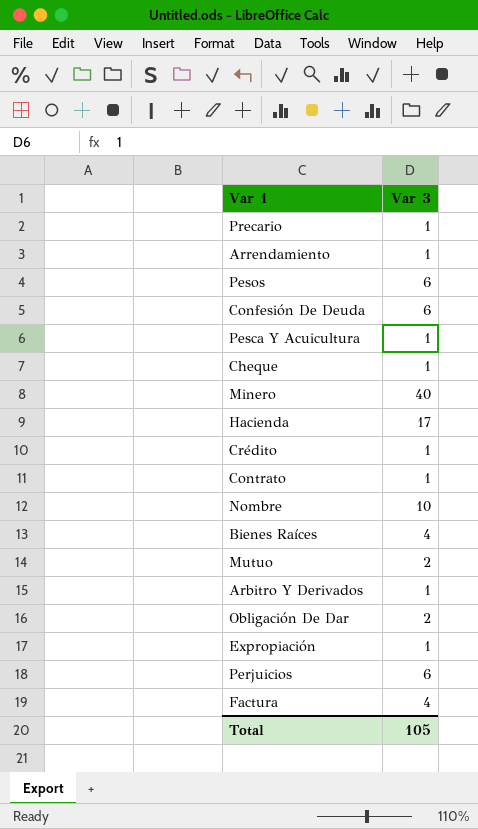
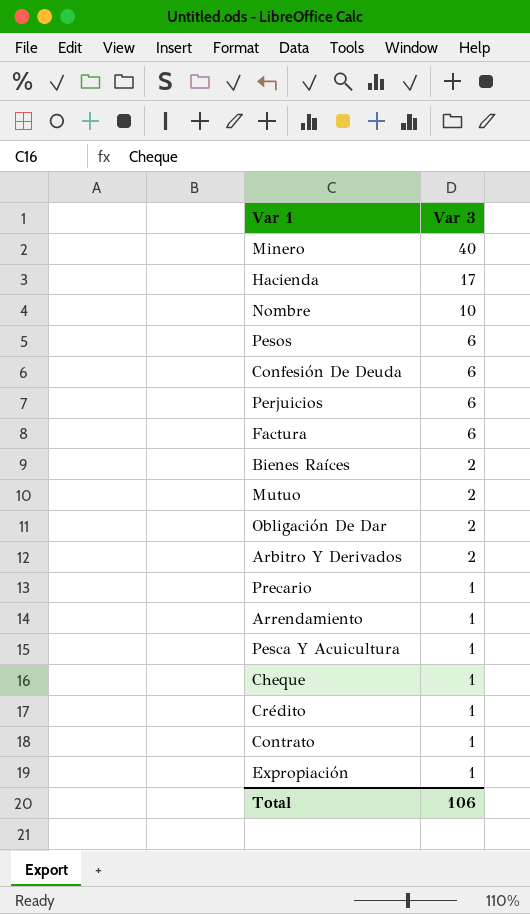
row order: none -> Var 3 descending
Factura | Var 3: 4 -> 6
Bienes Raíces | Var 3: 4 -> 2
Arbitro Y Derivados | Var 3: 1 -> 2
Total | Var 3: 105 -> 106

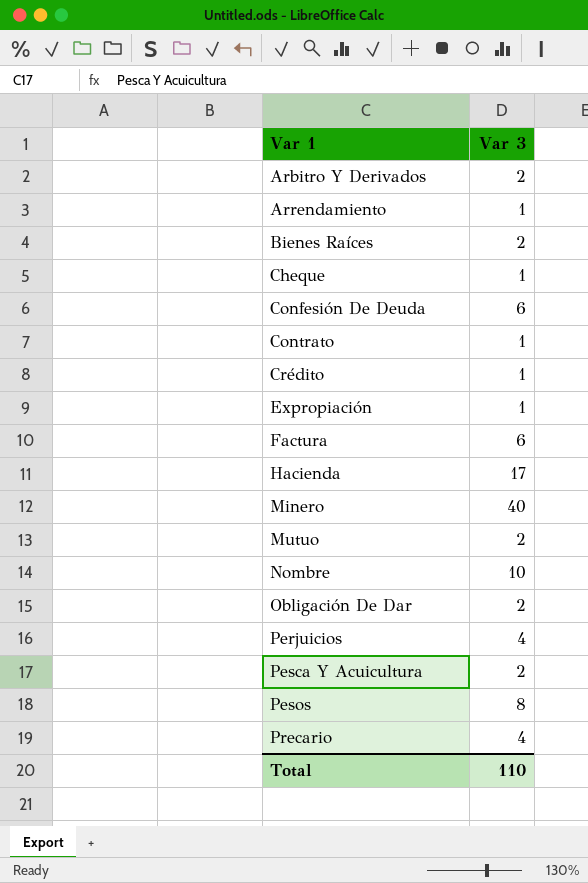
row order: Var 3 descending -> Var 1 ascending
Perjuicios | Var 3: 6 -> 4
Pesca Y Acuicultura | Var 3: 1 -> 2
Pesos | Var 3: 6 -> 8
Precario | Var 3: 1 -> 4
Total | Var 3: 106 -> 110

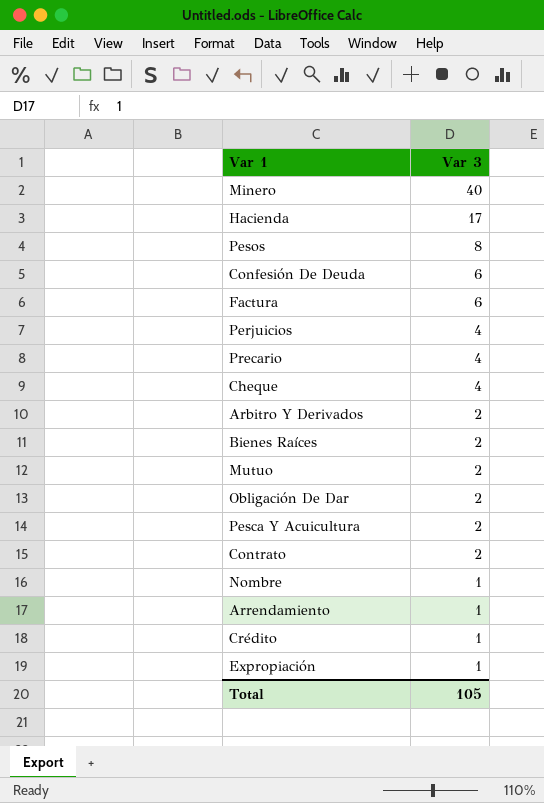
row order: Var 1 ascending -> Var 3 descending
Cheque | Var 3: 1 -> 4
Contrato | Var 3: 1 -> 2
Nombre | Var 3: 10 -> 1
Total | Var 3: 110 -> 105

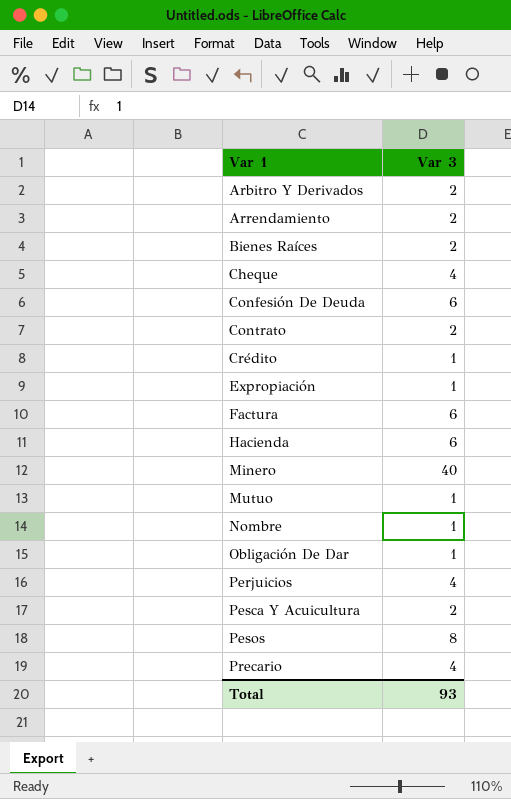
row order: Var 3 descending -> Var 1 ascending
Arrendamiento | Var 3: 1 -> 2
Hacienda | Var 3: 17 -> 6
Mutuo | Var 3: 2 -> 1
Obligación De Dar | Var 3: 2 -> 1
Total | Var 3: 105 -> 93

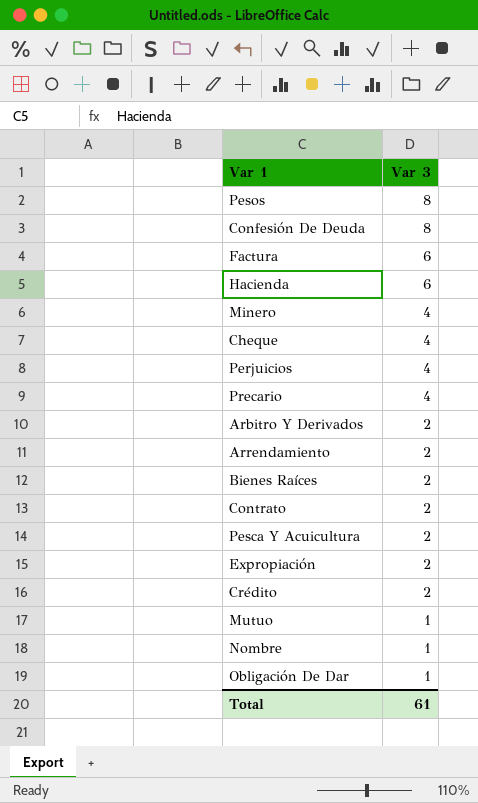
row order: Var 1 ascending -> Var 3 descending
Confesión De Deuda | Var 3: 6 -> 8
Minero | Var 3: 40 -> 4
Expropiación | Var 3: 1 -> 2
Crédito | Var 3: 1 -> 2
Total | Var 3: 93 -> 61

